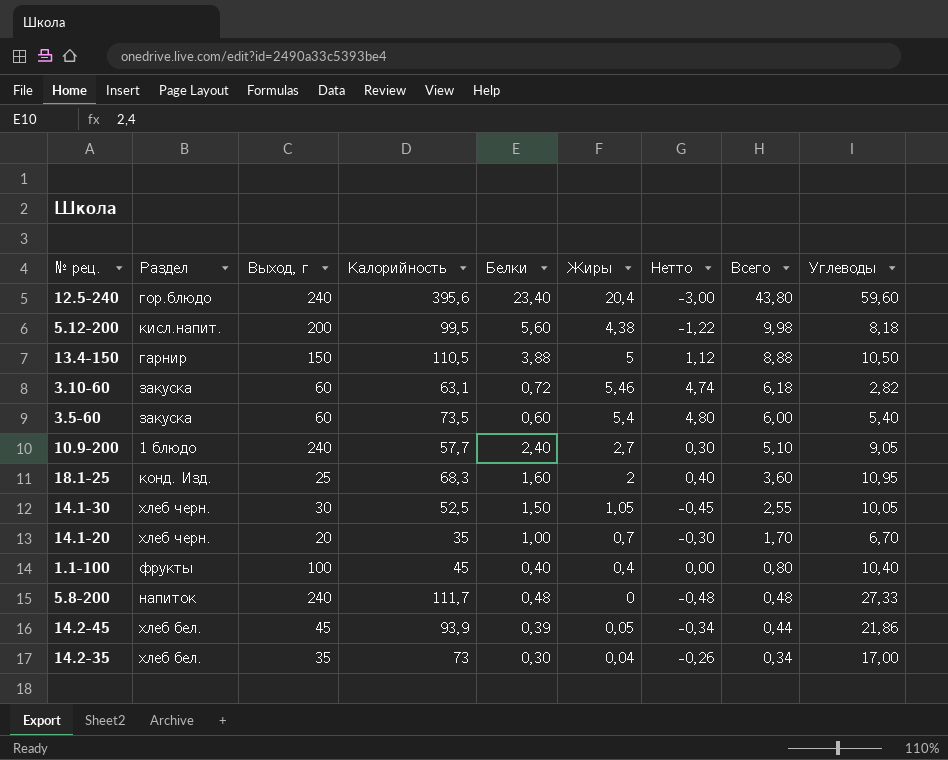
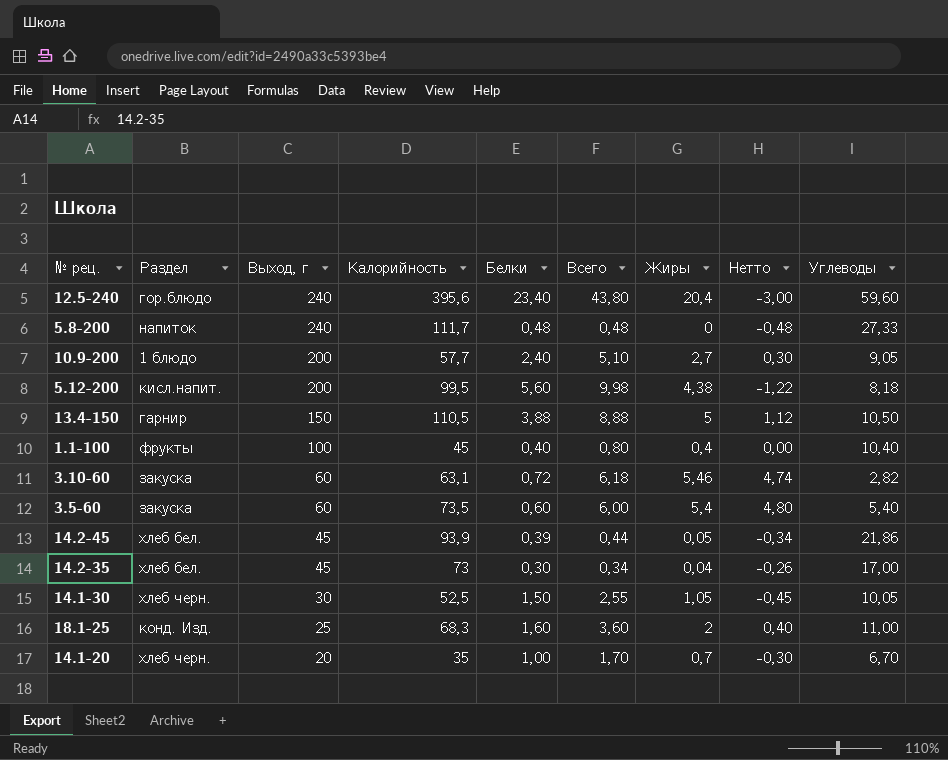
row order: Всего descending -> Выход, г descending
column Всего | position: 8 -> 6
10.9-200 | Выход, г: 240 -> 200
14.2-35 | Выход, г: 35 -> 45
18.1-25 | Углеводы: 10,95 -> 11,00

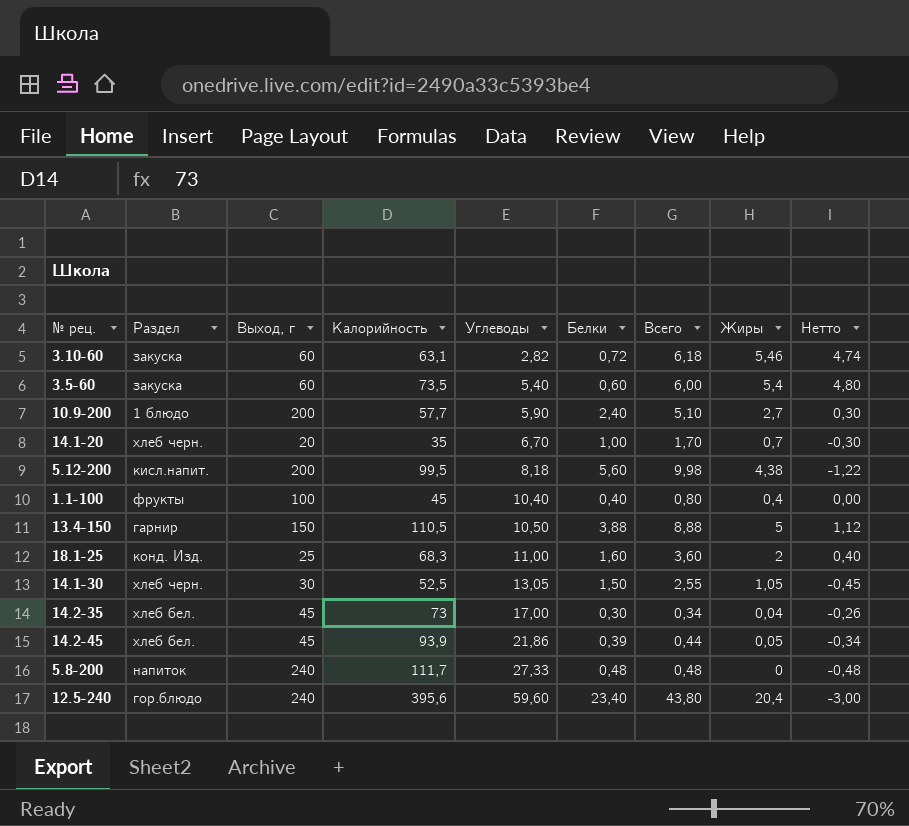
row order: Выход, г descending -> Углеводы ascending
column Углеводы | position: 9 -> 5
10.9-200 | Углеводы: 9,05 -> 5,90
14.1-30 | Углеводы: 10,05 -> 13,05

